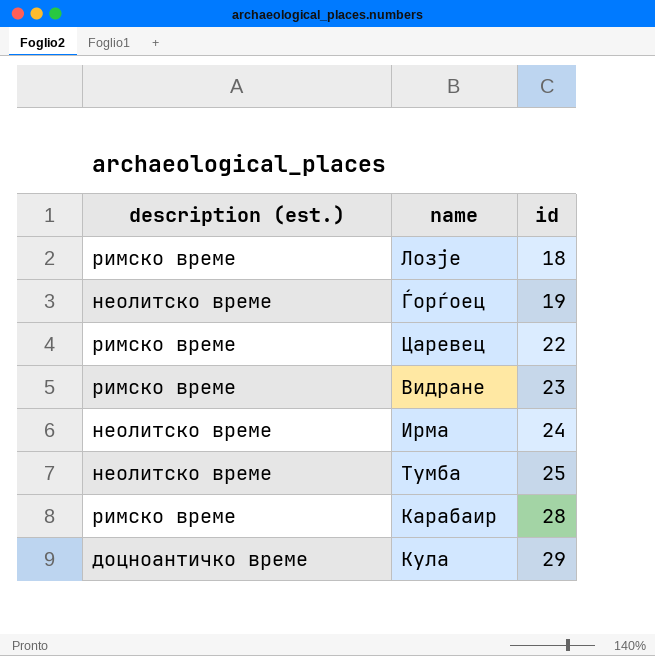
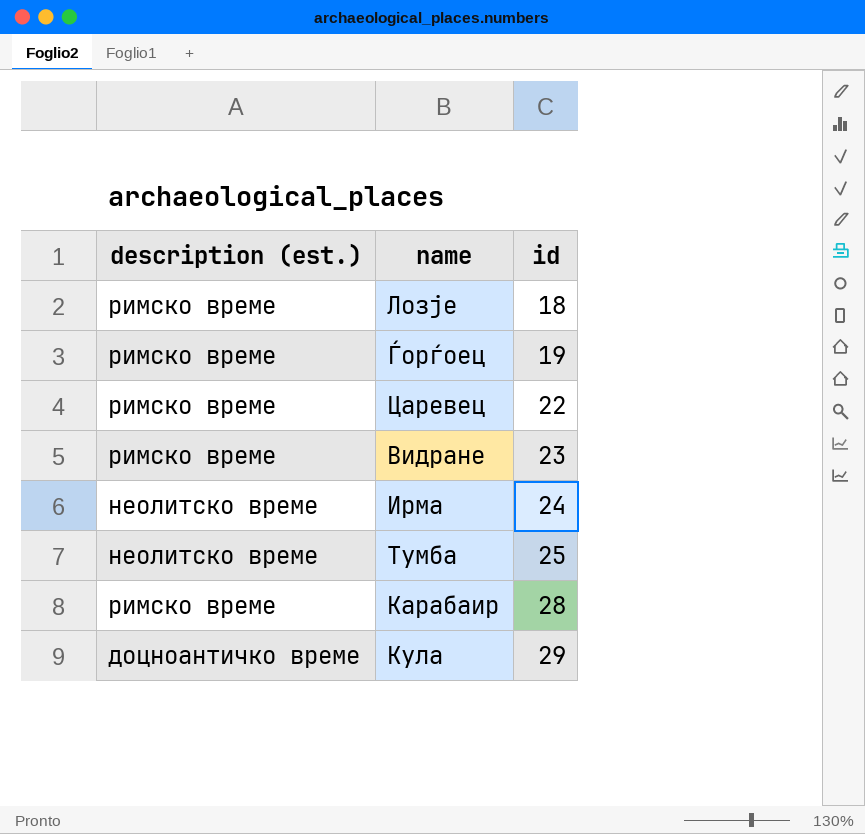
Ѓорѓоец | description (est.): неолитско време -> римско време

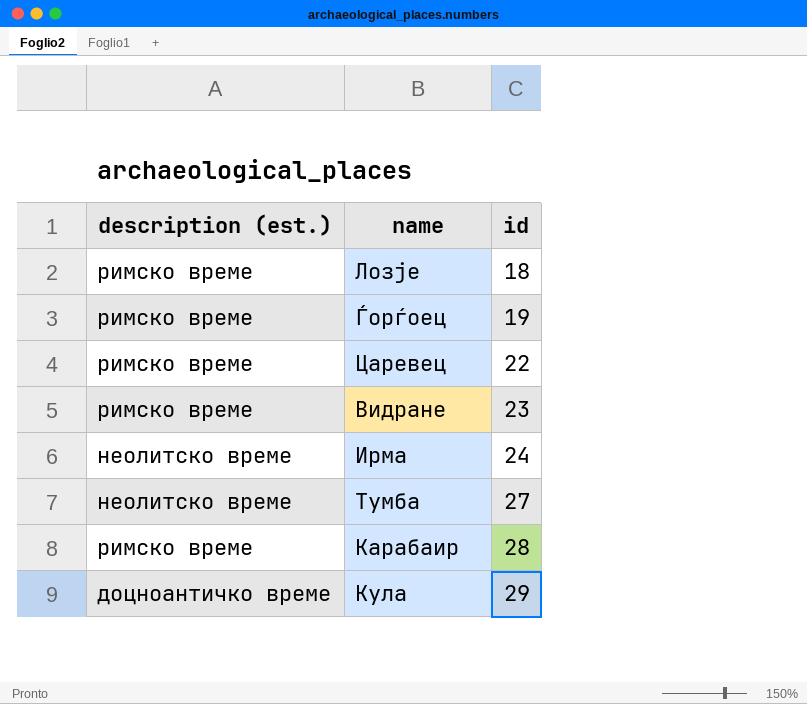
Тумба | id: 25 -> 27

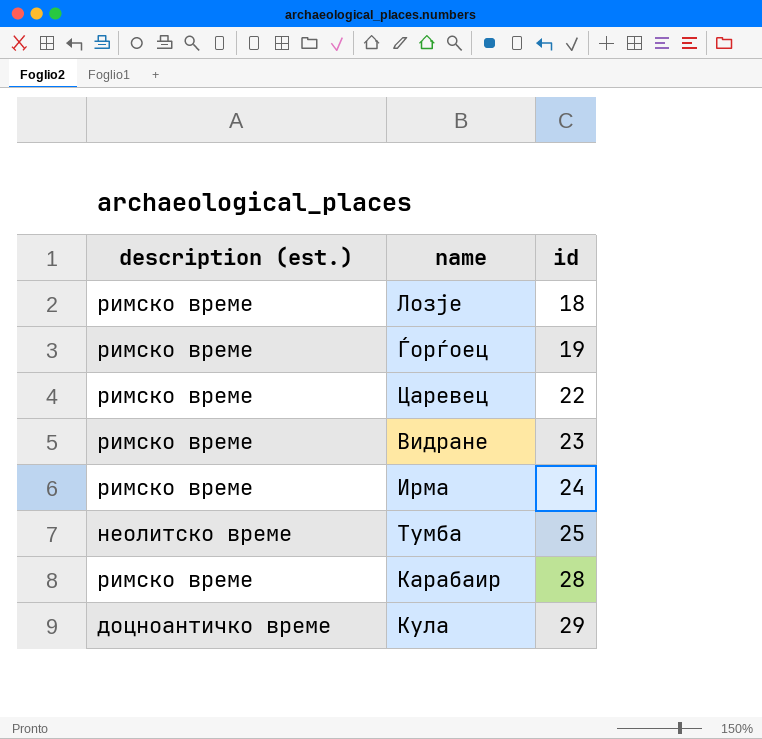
Ирма | description (est.): неолитско време -> римско време
Тумба | id: 27 -> 25

